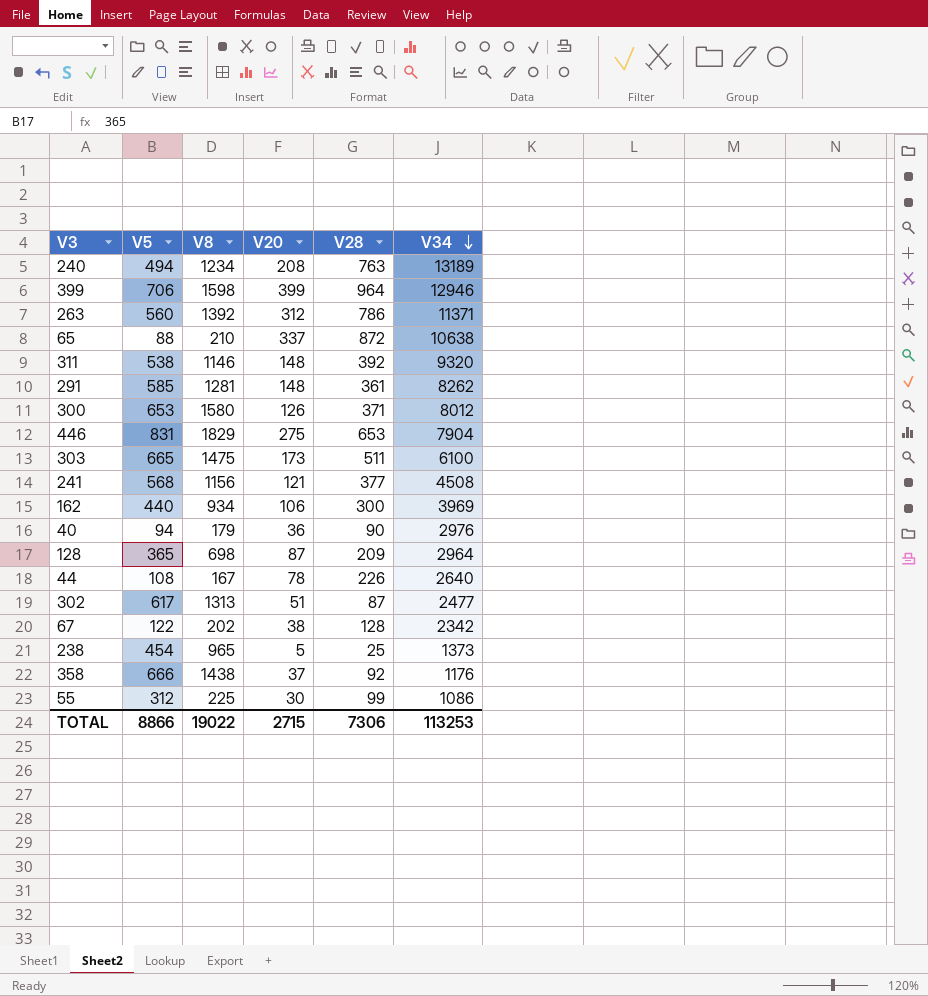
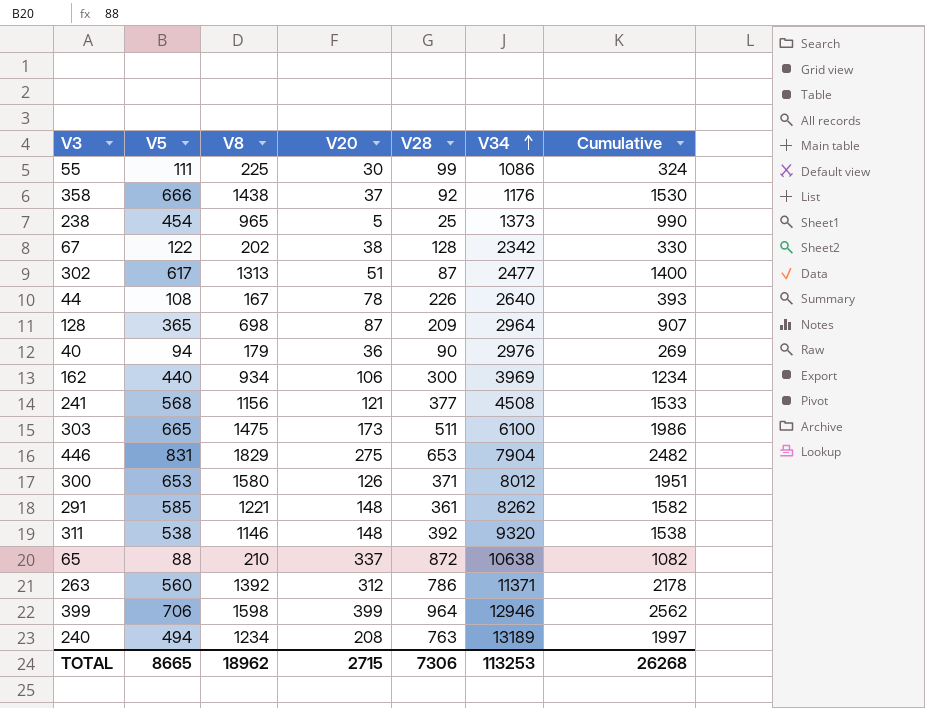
row order: V34 descending -> V34 ascending
column Cumulative | formula: none -> [V8] + [V28]
55 | V5: 312 -> 111
291 | V8: 1281 -> 1221
TOTAL | V5: 8866 -> 8665
TOTAL | V8: 19022 -> 18962

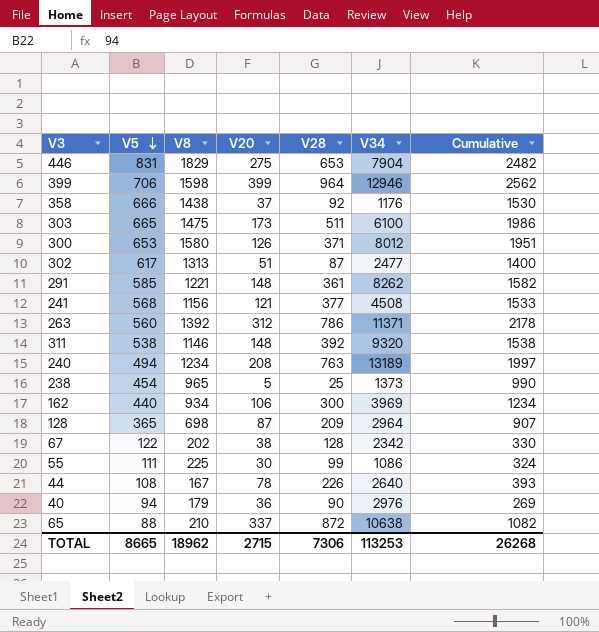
row order: V34 ascending -> V5 descending

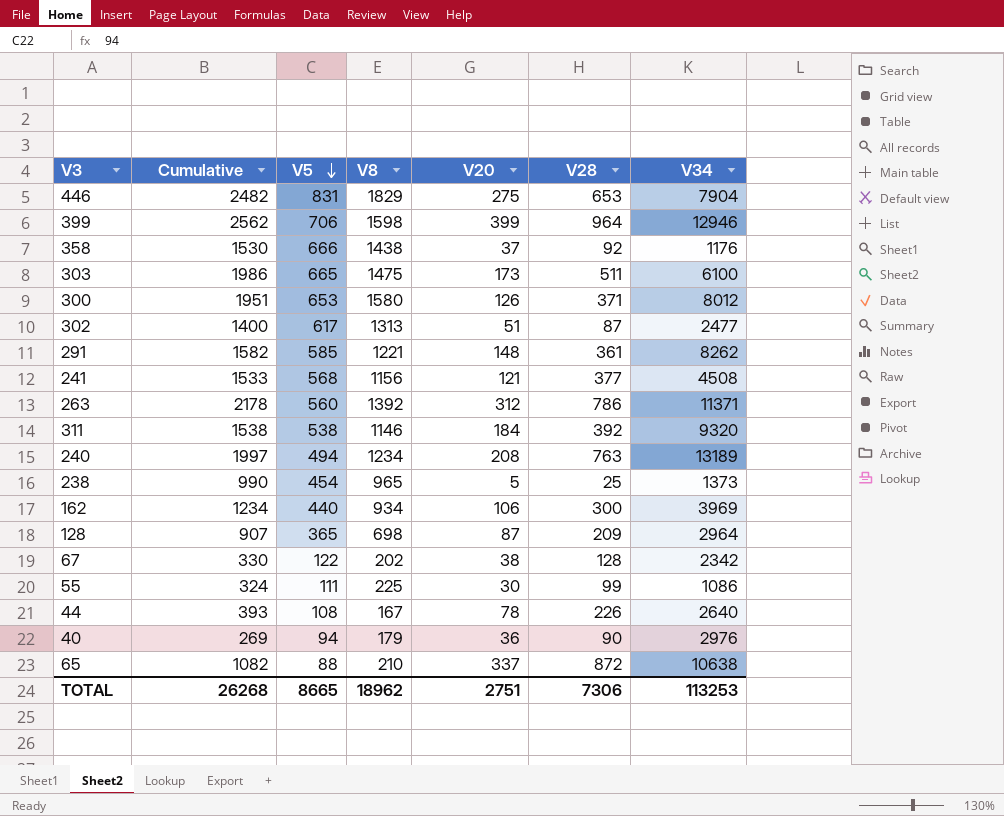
column Cumulative | position: 7 -> 2
311 | V20: 148 -> 184
TOTAL | V20: 2715 -> 2751

